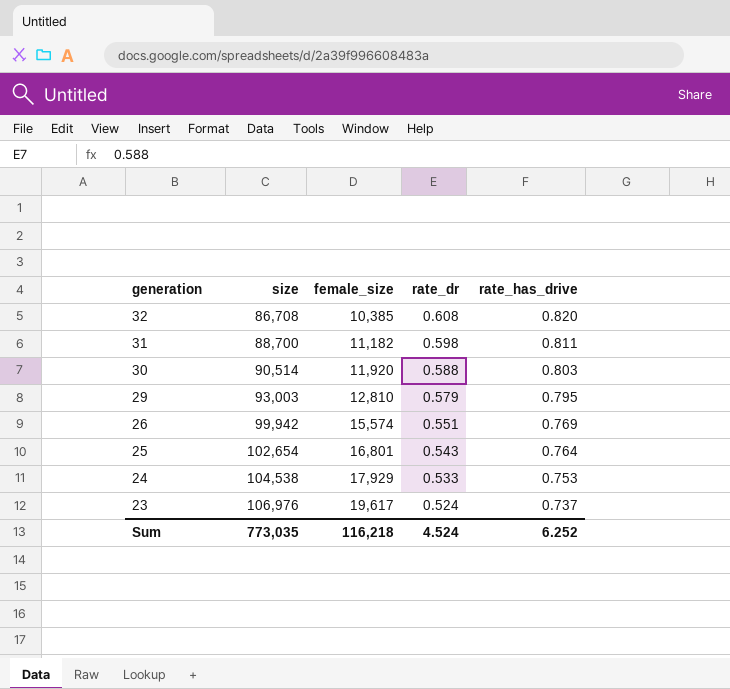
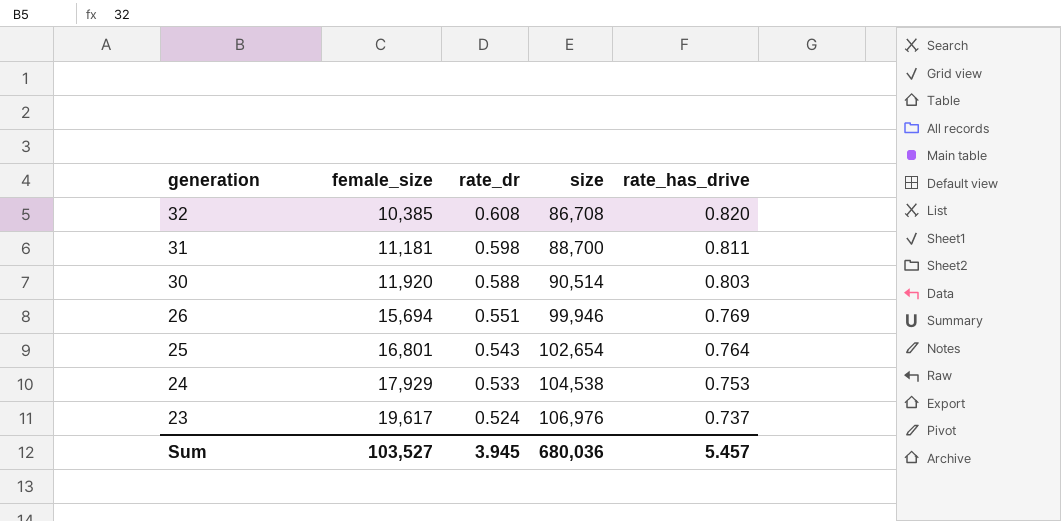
column size | position: 2 -> 4
row 29: 93,003 | 12,810 | 0.579 | 0.795 -> none
31 | female_size: 11,182 -> 11,181
26 | female_size: 15,574 -> 15,694
26 | size: 99,942 -> 99,946
Sum | female_size: 116,218 -> 103,527
Sum | rate_dr: 4.524 -> 3.945
Sum | size: 773,035 -> 680,036
Sum | rate_has_drive: 6.252 -> 5.457

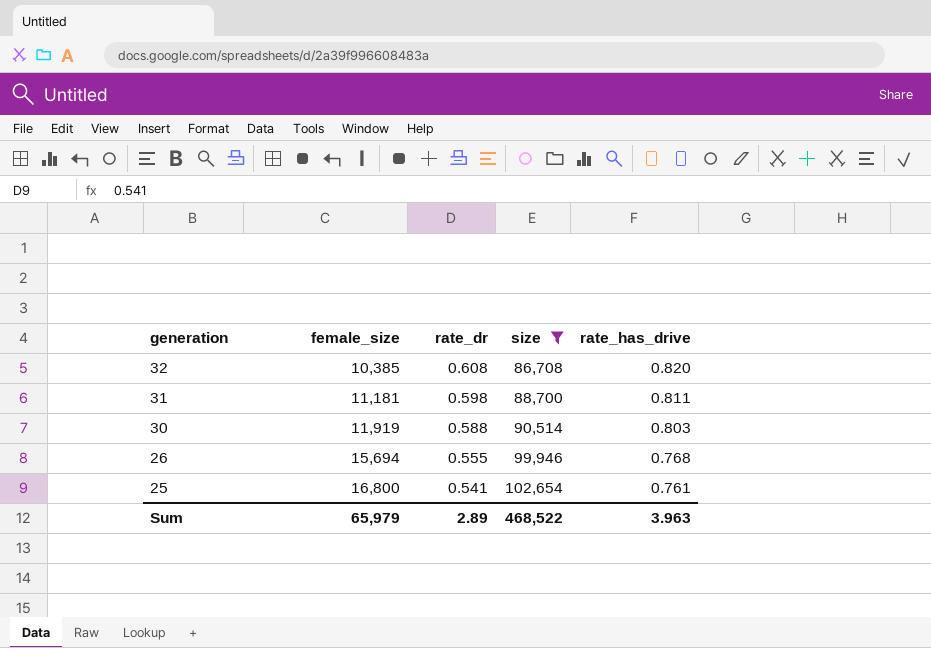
filter: none -> size <= 102,654
30 | female_size: 11,920 -> 11,919
26 | rate_dr: 0.551 -> 0.555
26 | rate_has_drive: 0.769 -> 0.768
25 | female_size: 16,801 -> 16,800
25 | rate_dr: 0.543 -> 0.541
25 | rate_has_drive: 0.764 -> 0.761
Sum | female_size: 103,527 -> 65,979
Sum | rate_dr: 3.945 -> 2.89
Sum | size: 680,036 -> 468,522
Sum | rate_has_drive: 5.457 -> 3.963

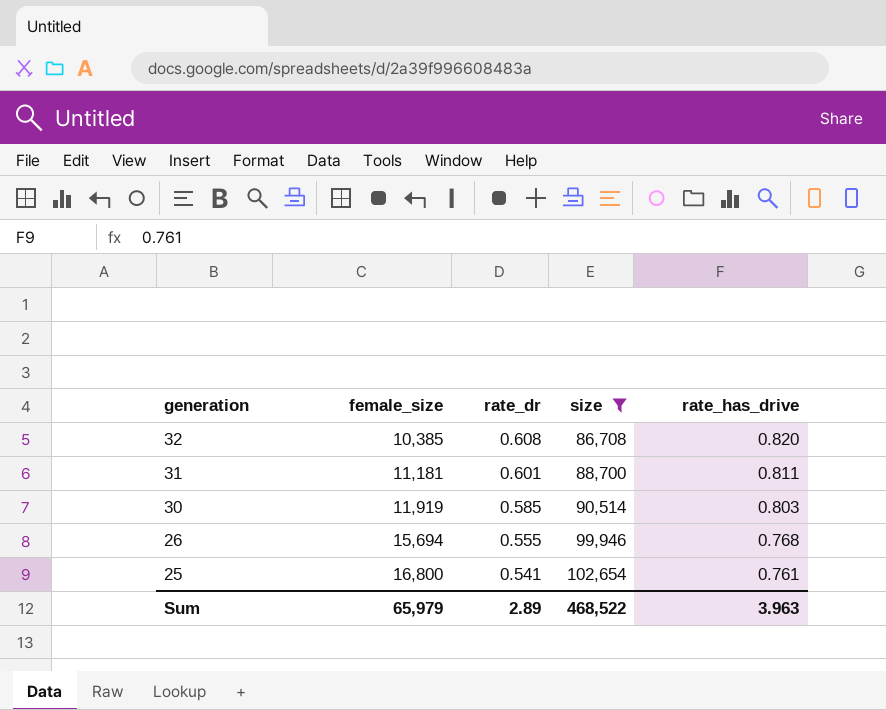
31 | rate_dr: 0.598 -> 0.601
30 | rate_dr: 0.588 -> 0.585

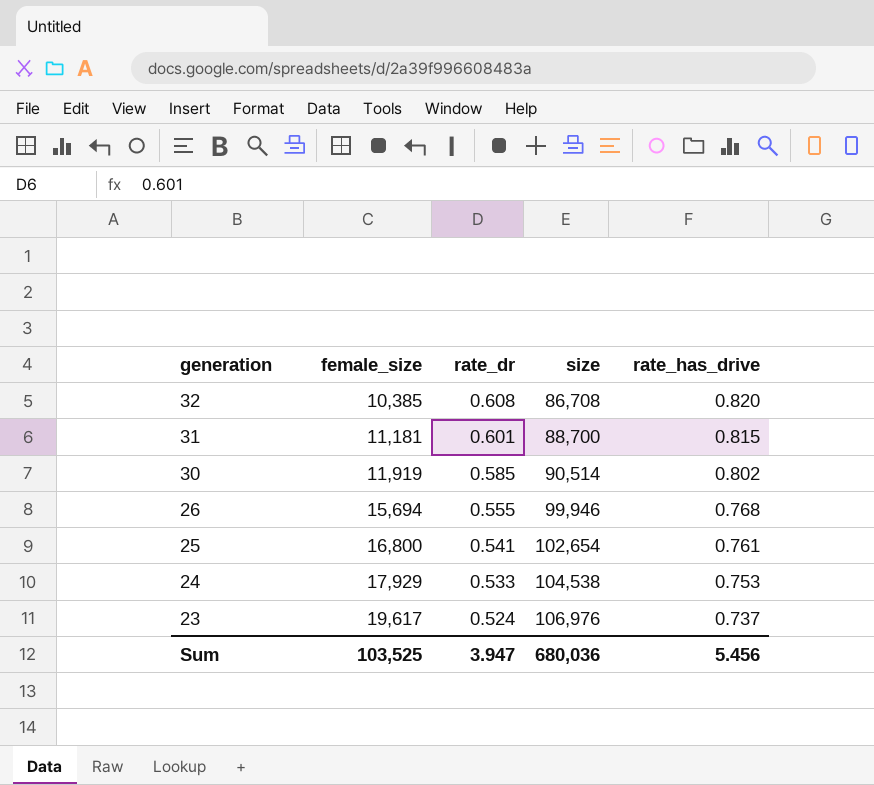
filter: size <= 102,654 -> none
31 | rate_has_drive: 0.811 -> 0.815
30 | rate_has_drive: 0.803 -> 0.802
Sum | female_size: 65,979 -> 103,525
Sum | rate_dr: 2.89 -> 3.947
Sum | size: 468,522 -> 680,036
Sum | rate_has_drive: 3.963 -> 5.456

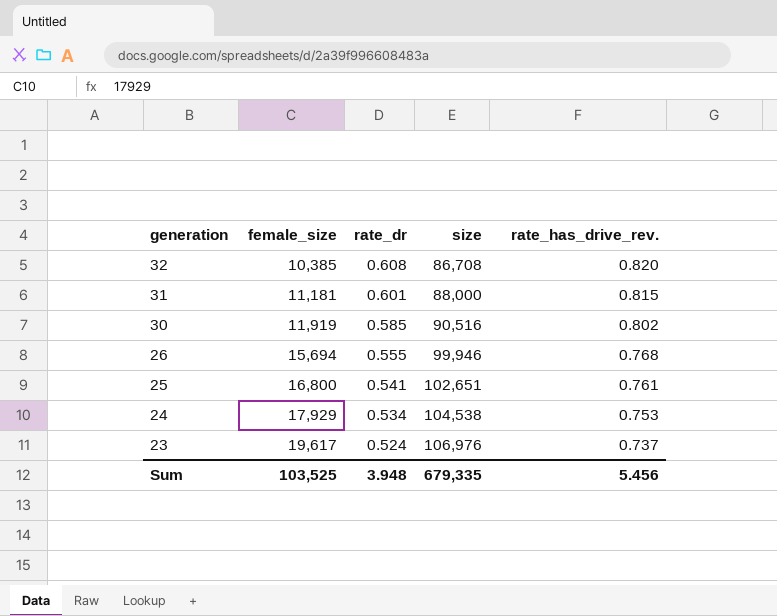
column name: rate_has_drive -> rate_has_drive_rev.
31 | size: 88,700 -> 88,000
30 | size: 90,514 -> 90,516
25 | size: 102,654 -> 102,651
24 | rate_dr: 0.533 -> 0.534
Sum | rate_dr: 3.947 -> 3.948
Sum | size: 680,036 -> 679,335

